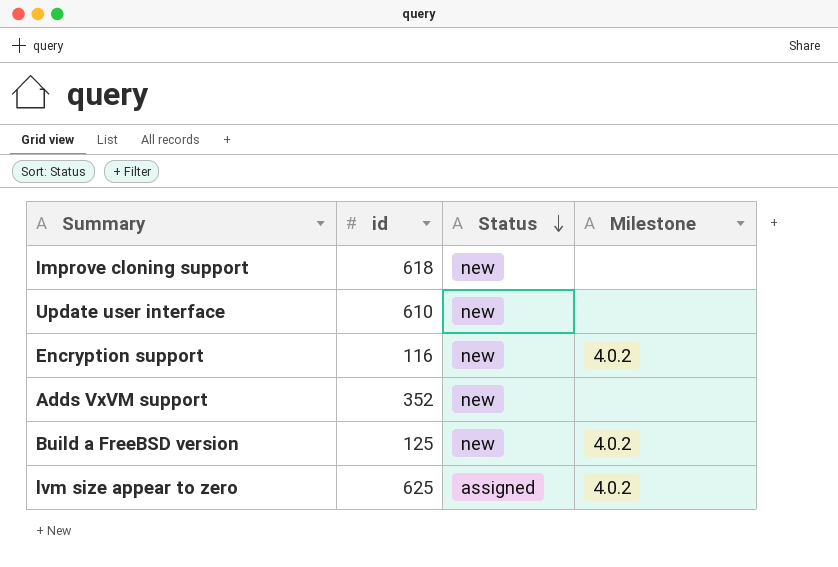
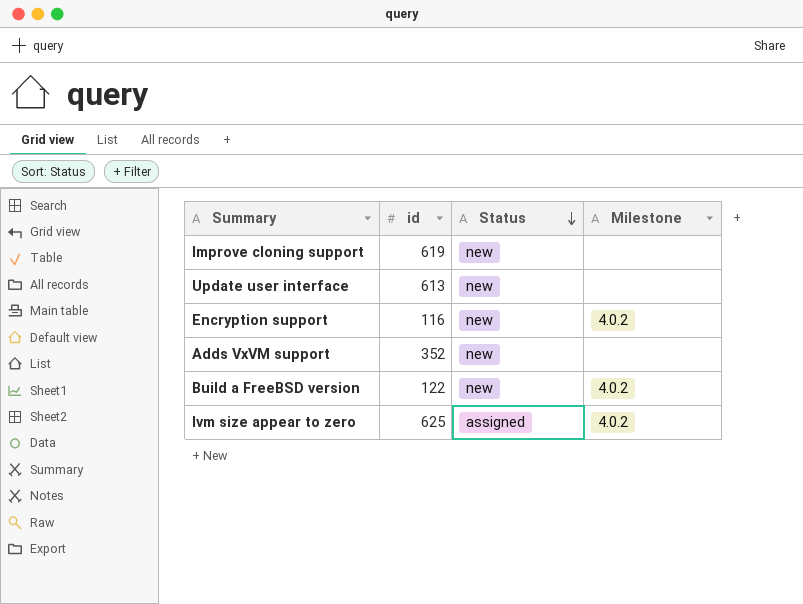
Improve cloning support | id: 618 -> 619
Update user interface | id: 610 -> 613
Build a FreeBSD version | id: 125 -> 122

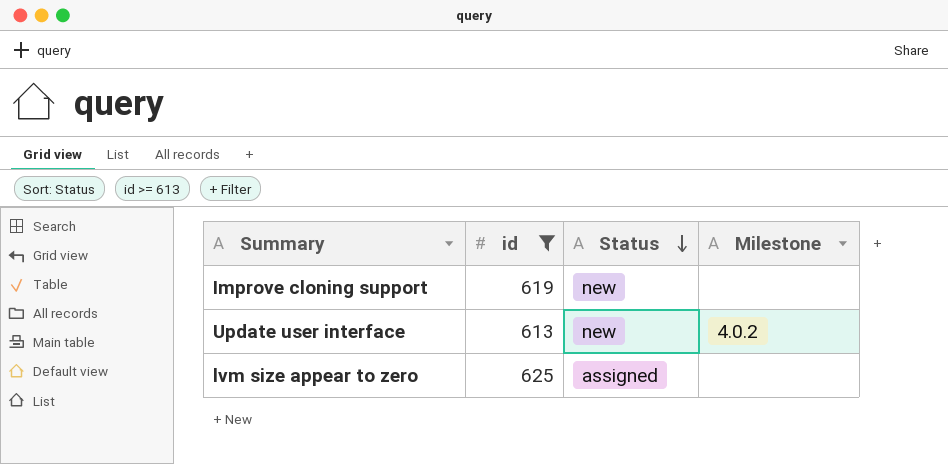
filter: none -> id >= 613
Update user interface | Milestone: none -> 4.0.2
lvm size appear to zero | Milestone: 4.0.2 -> none

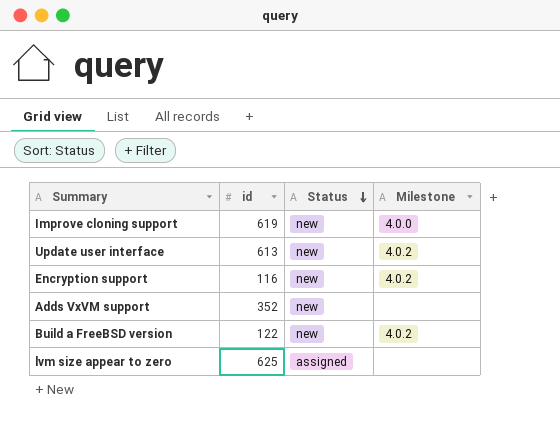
filter: id >= 613 -> none
Improve cloning support | Milestone: none -> 4.0.0

